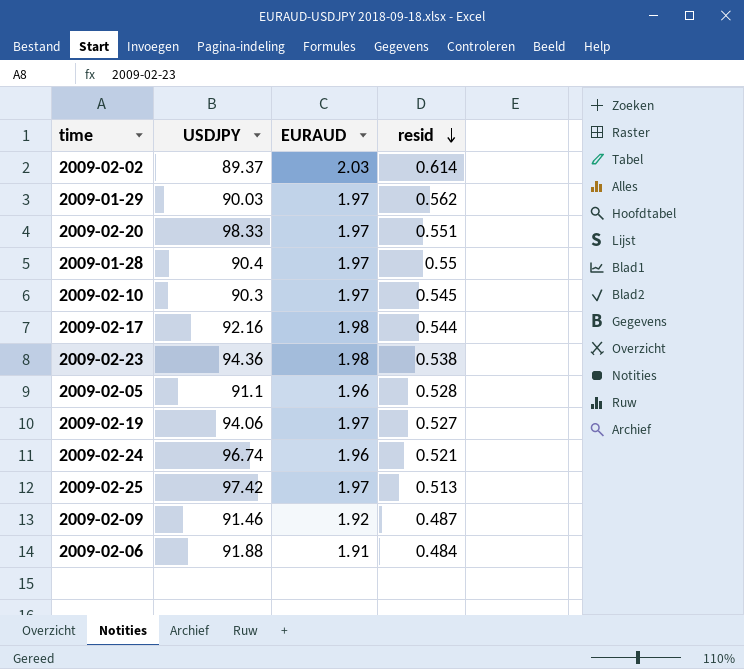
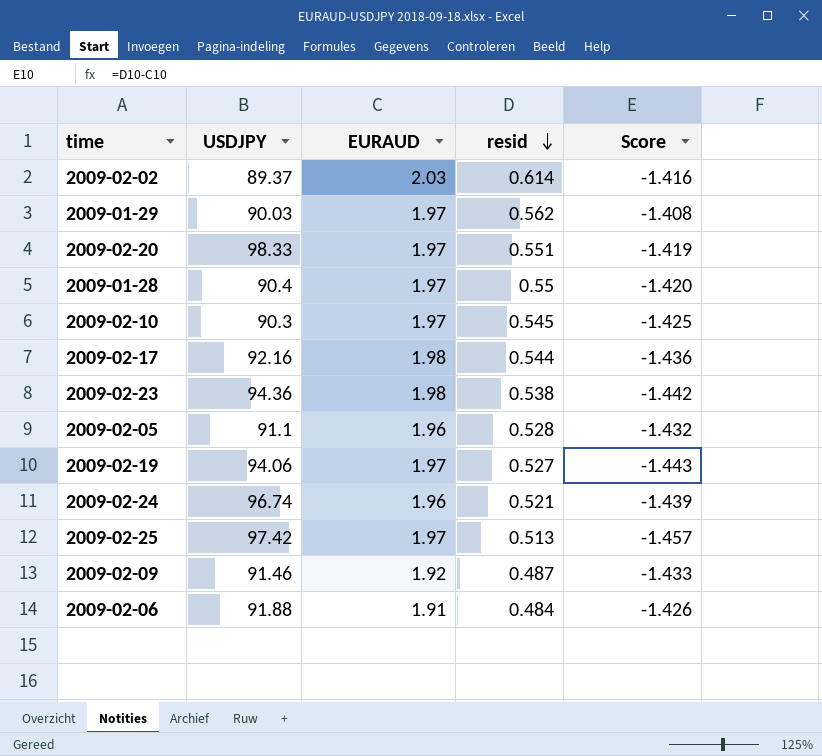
column Score | formula: none -> [resid] - [EURAUD]

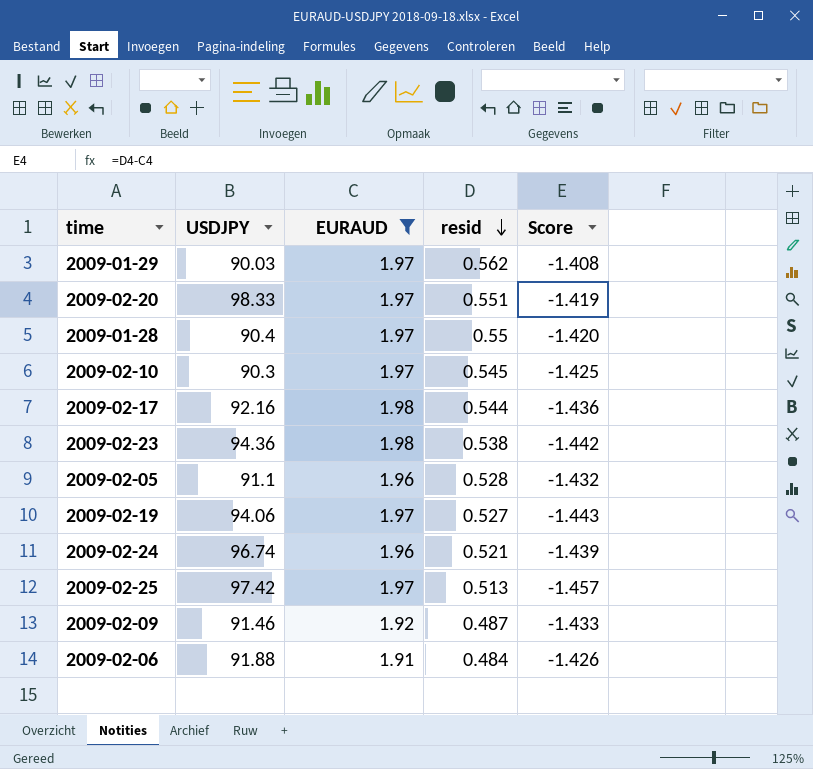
filter: none -> EURAUD != 2.03

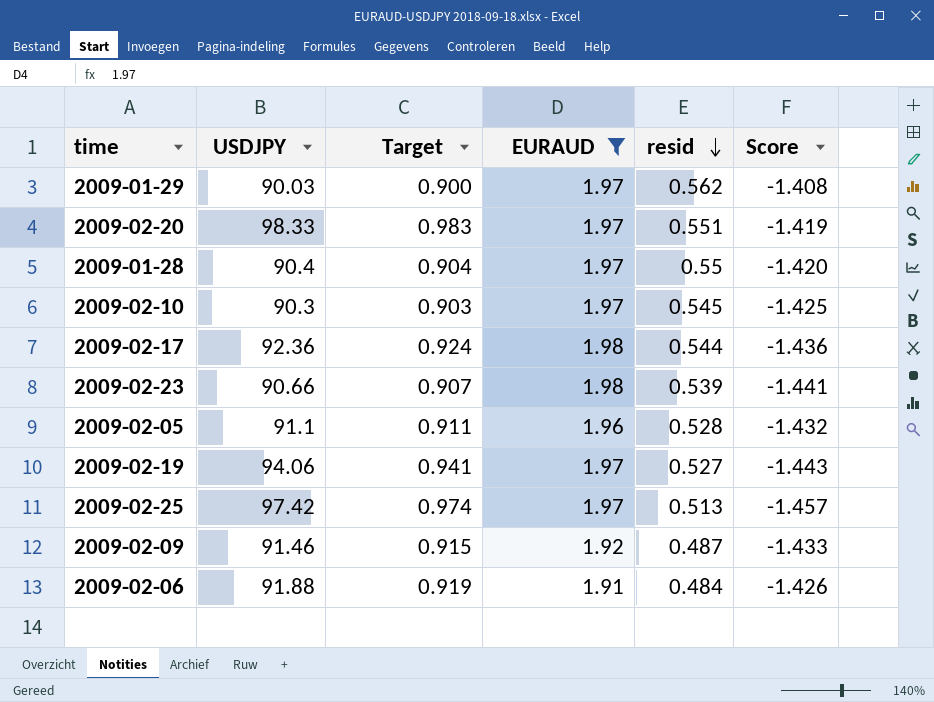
column Target | formula: none -> [USDJPY] * 0.01
row 2009-02-24: 96.74 | 1.96 | 0.521 | -1.439 -> none
2009-02-17 | USDJPY: 92.16 -> 92.36
2009-02-23 | USDJPY: 94.36 -> 90.66
2009-02-23 | resid: 0.538 -> 0.539
2009-02-23 | Score: -1.442 -> -1.441

